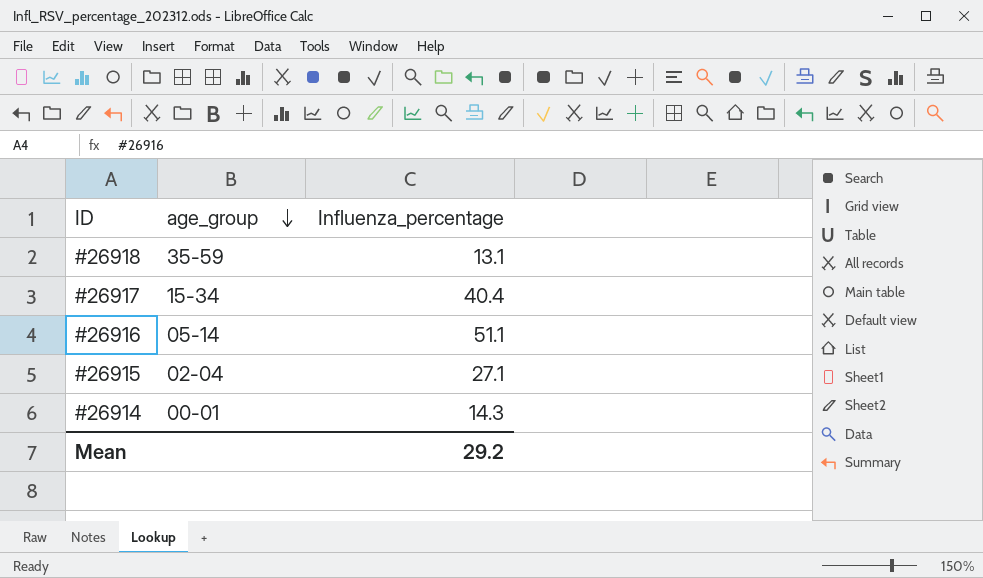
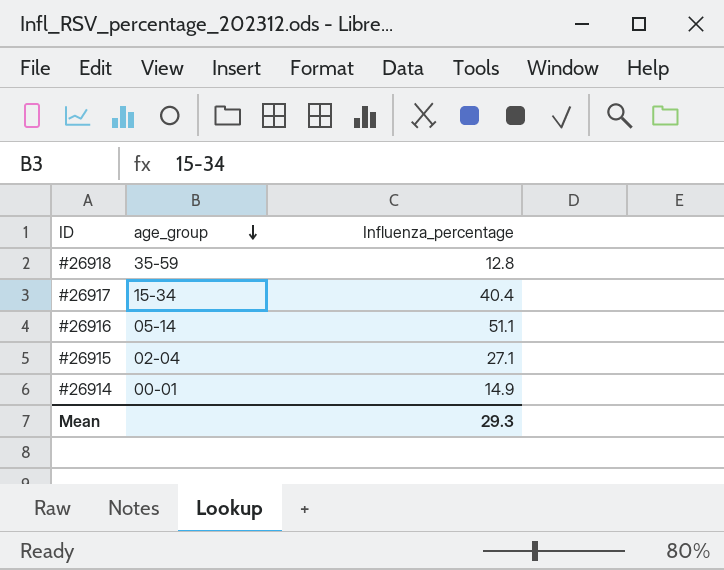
#26918 | Influenza_percentage: 13.1 -> 12.8
#26914 | Influenza_percentage: 14.3 -> 14.9
Mean | Influenza_percentage: 29.2 -> 29.3

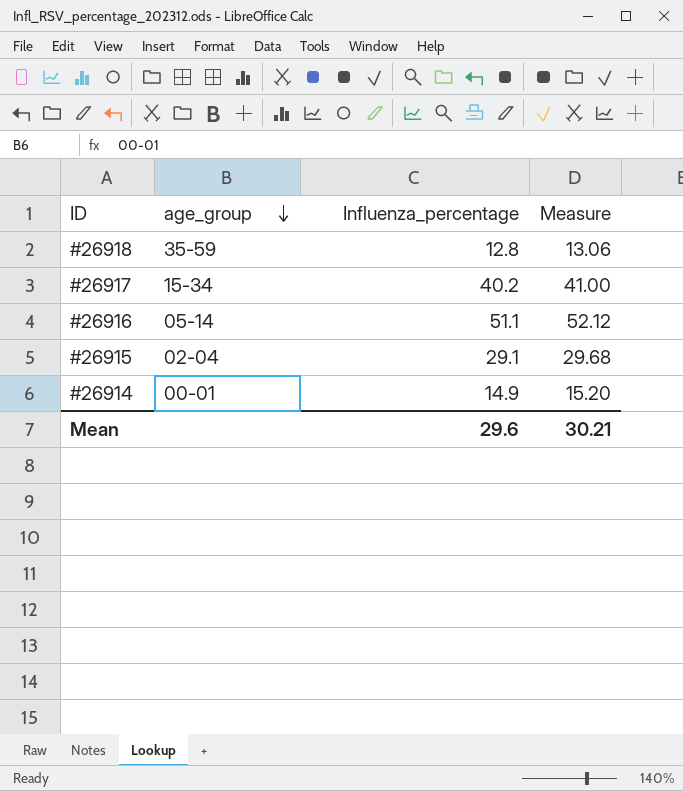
column Measure | formula: none -> [Influenza_percentage] * 1.02
#26917 | Influenza_percentage: 40.4 -> 40.2
#26915 | Influenza_percentage: 27.1 -> 29.1
Mean | Influenza_percentage: 29.3 -> 29.6

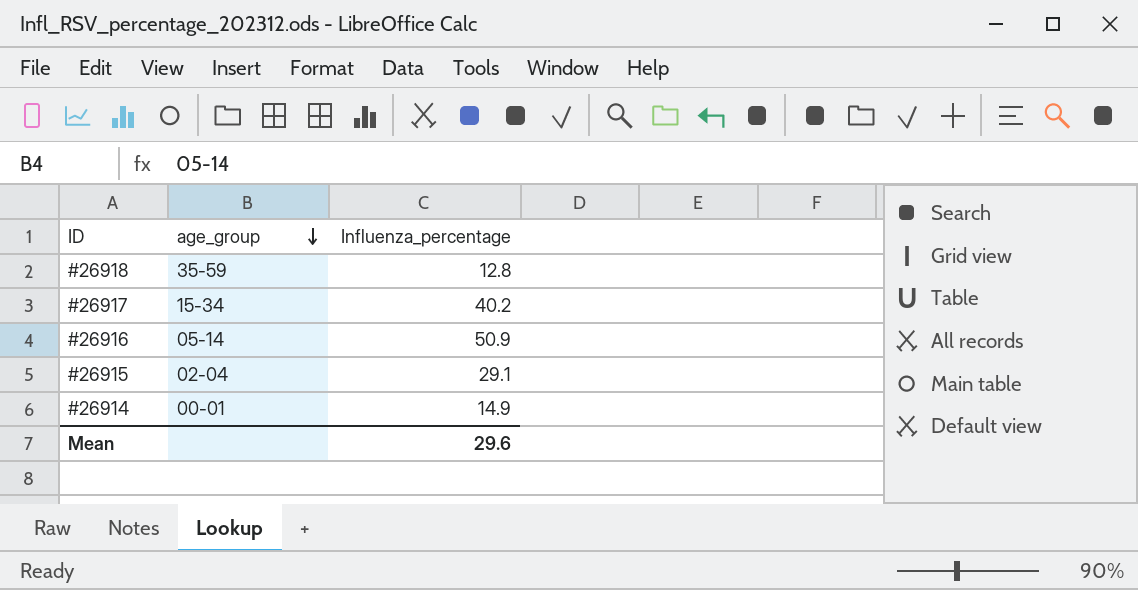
column Measure | formula: [Influenza_percentage] * 1.02 -> none
#26916 | Influenza_percentage: 51.1 -> 50.9

